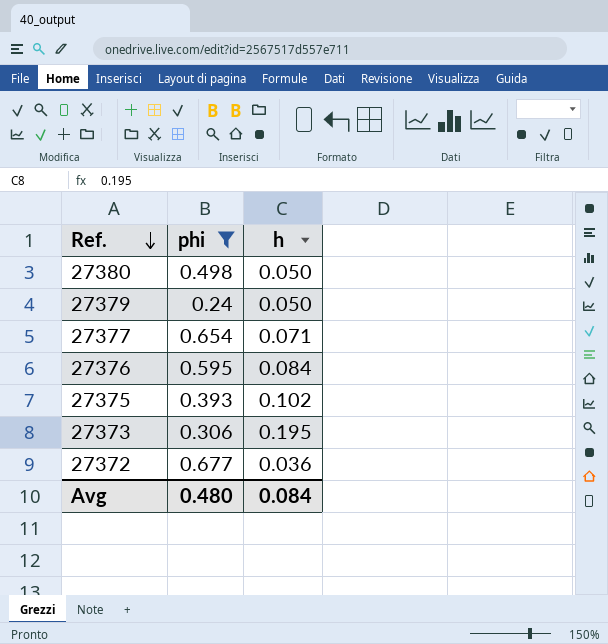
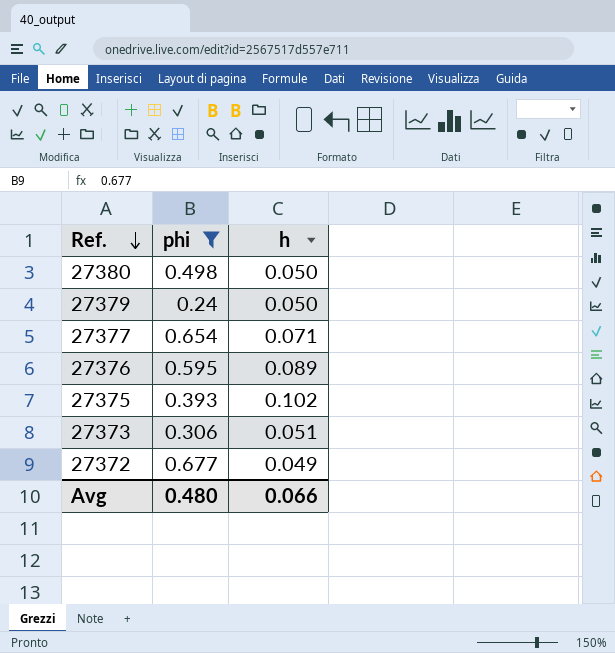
27376 | h: 0.084 -> 0.089
27373 | h: 0.195 -> 0.051
27372 | h: 0.036 -> 0.049
Avg | h: 0.084 -> 0.066

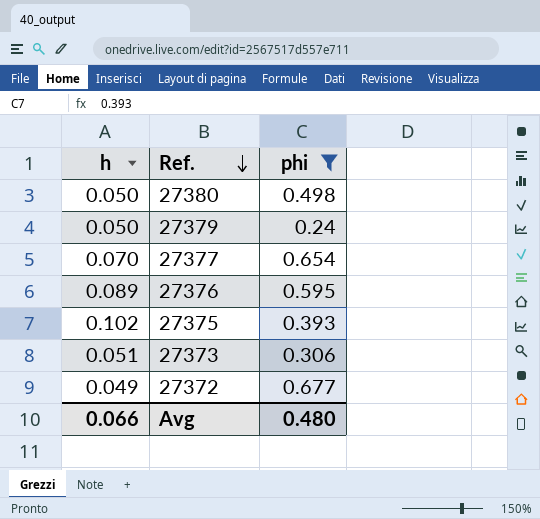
column h | position: 3 -> 1
27377 | h: 0.071 -> 0.070

